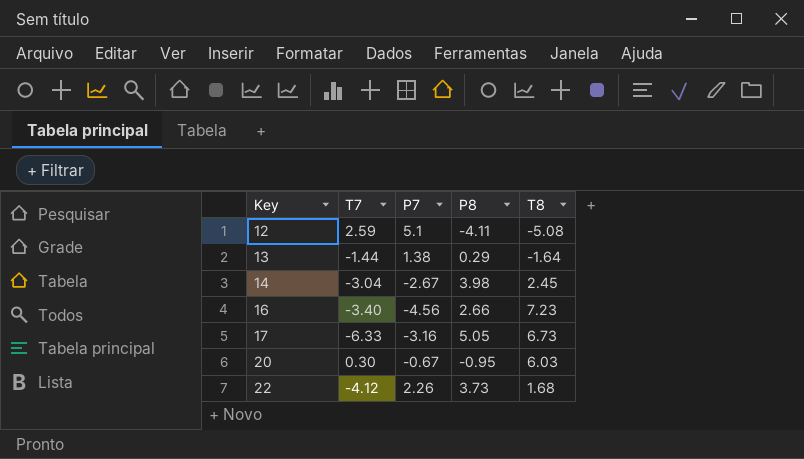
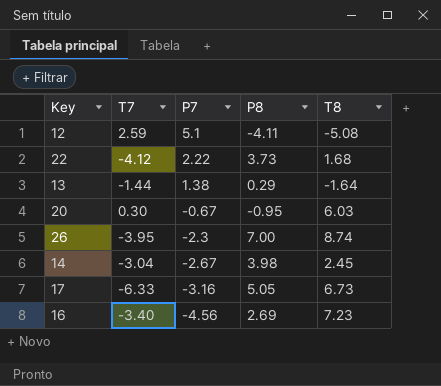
row order: Key ascending -> P7 descending
22 | P7: 2.26 -> 2.22
row 26: none -> -3.95 | -2.3 | 7.00 | 8.74
16 | P8: 2.66 -> 2.69

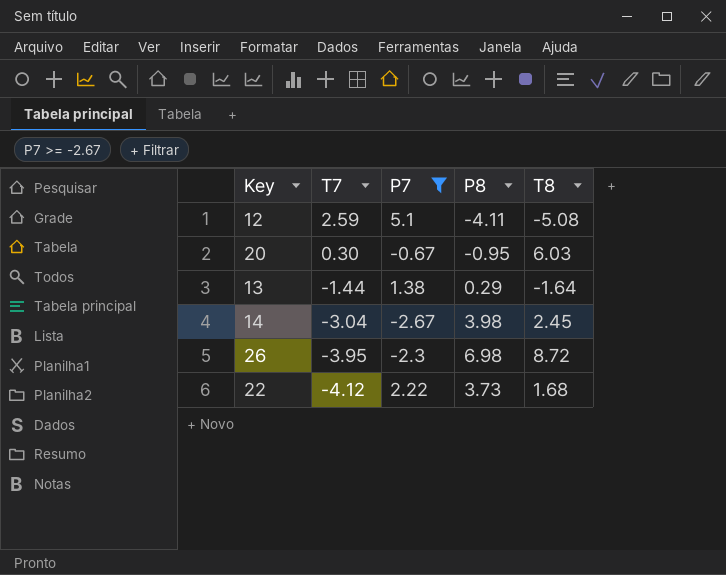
filter: none -> P7 >= -2.67
row order: P7 descending -> T7 descending
26 | P8: 7.00 -> 6.98
26 | T8: 8.74 -> 8.72

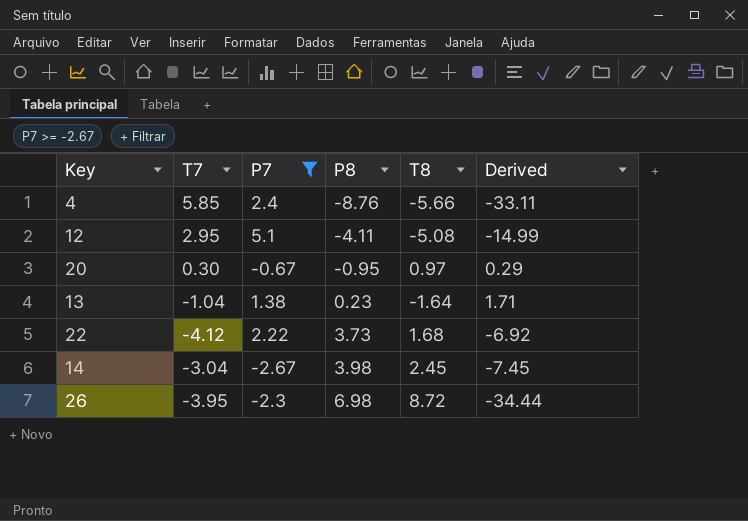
row order: T7 descending -> P8 ascending
column Derived | formula: none -> [T7] * [T8]
row 4: none -> 5.85 | 2.4 | -8.76 | -5.66 | -33.11
12 | T7: 2.59 -> 2.95
20 | T8: 6.03 -> 0.97
13 | T7: -1.44 -> -1.04
13 | P8: 0.29 -> 0.23

